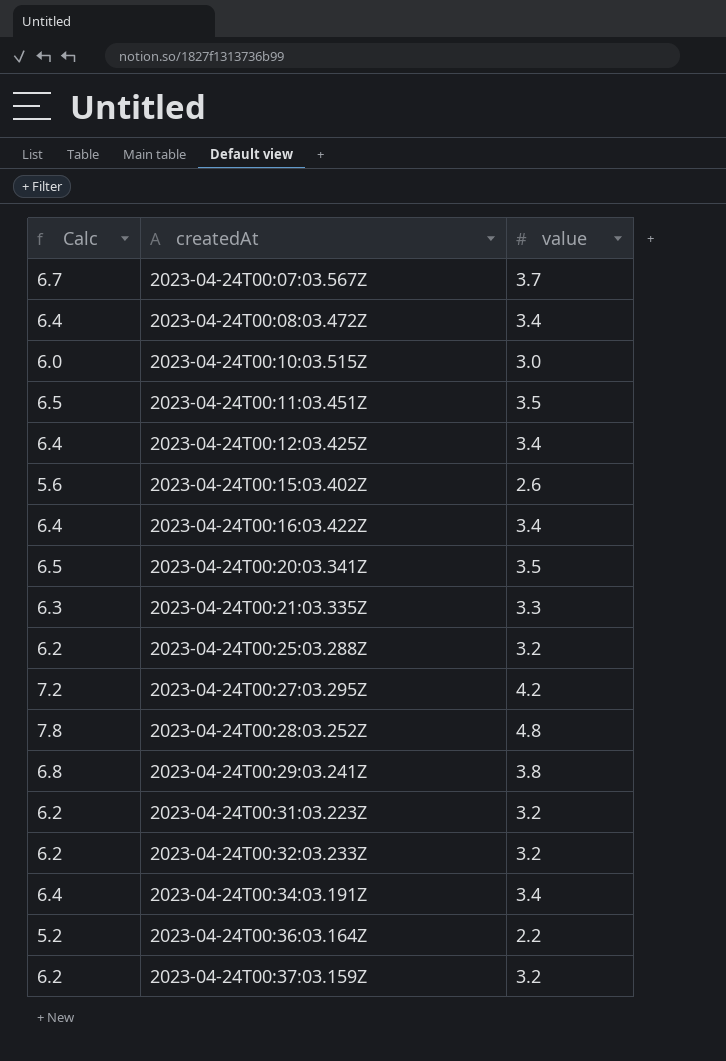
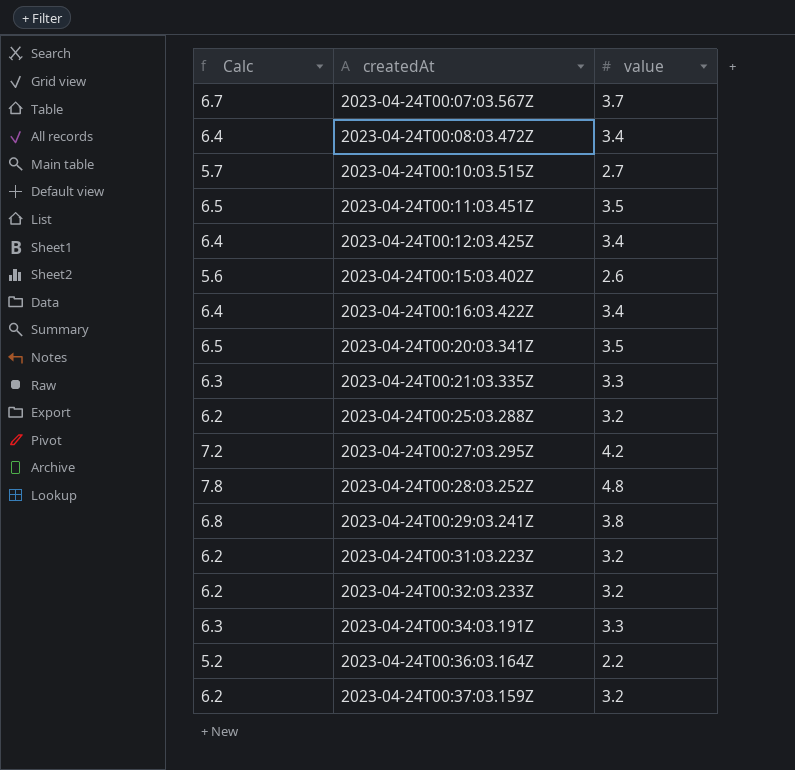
2023-04-24T00:10:03.515Z | Calc: 6.0 -> 5.7
2023-04-24T00:10:03.515Z | value: 3.0 -> 2.7
2023-04-24T00:34:03.191Z | Calc: 6.4 -> 6.3
2023-04-24T00:34:03.191Z | value: 3.4 -> 3.3

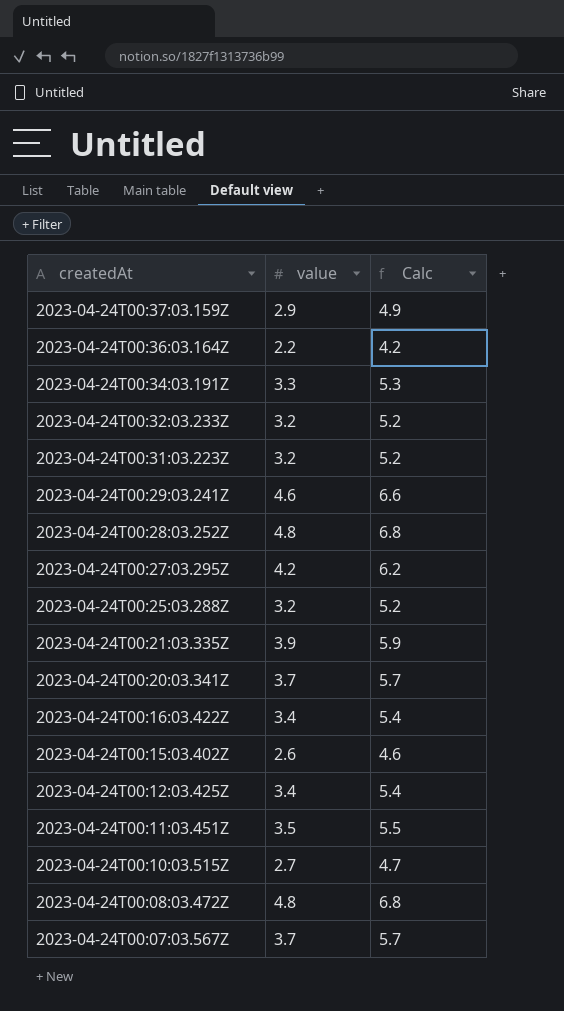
row order: createdAt ascending -> createdAt descending
column Calc | formula: [value] + 3 -> [value] + 2
column Calc | position: 1 -> 3
2023-04-24T00:37:03.159Z | value: 3.2 -> 2.9
2023-04-24T00:29:03.241Z | value: 3.8 -> 4.6
2023-04-24T00:21:03.335Z | value: 3.3 -> 3.9
2023-04-24T00:20:03.341Z | value: 3.5 -> 3.7
2023-04-24T00:08:03.472Z | value: 3.4 -> 4.8

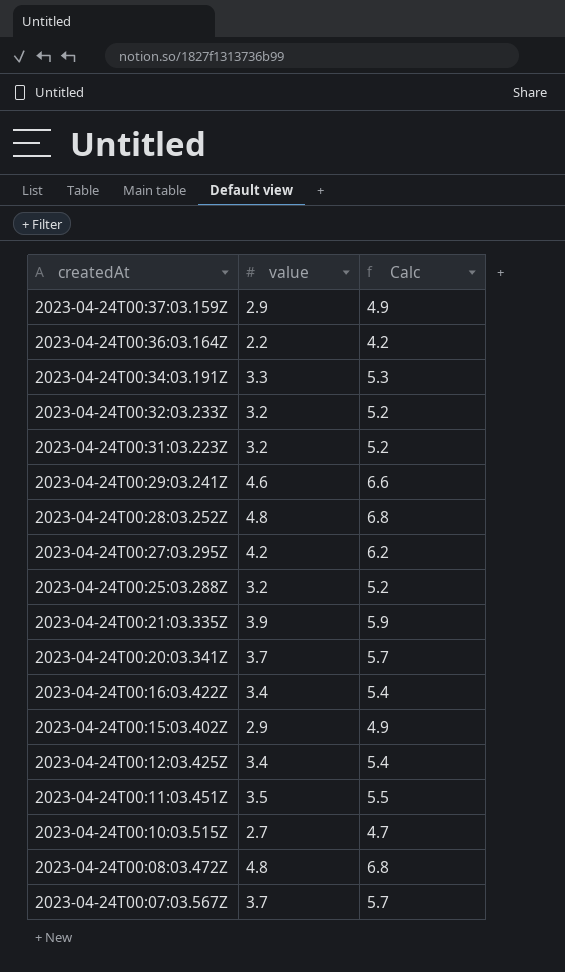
2023-04-24T00:15:03.402Z | value: 2.6 -> 2.9
2023-04-24T00:15:03.402Z | Calc: 4.6 -> 4.9

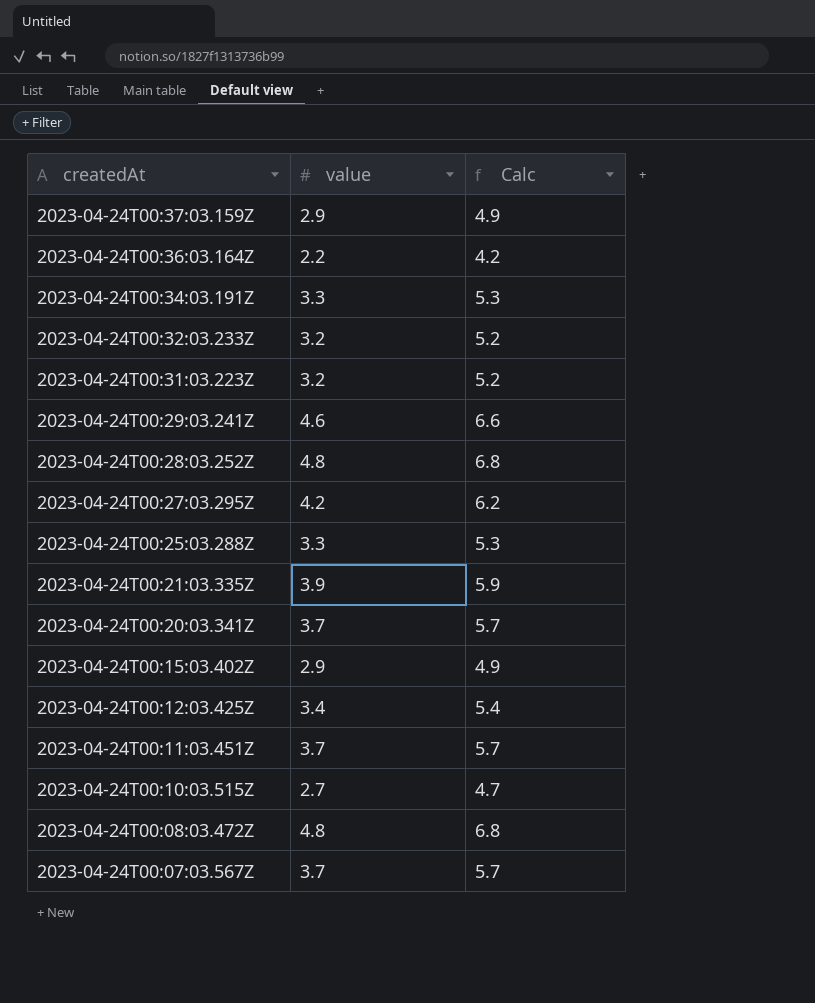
row 2023-04-24T00:16:03.422Z: 3.4 | 5.4 -> none
2023-04-24T00:25:03.288Z | value: 3.2 -> 3.3
2023-04-24T00:25:03.288Z | Calc: 5.2 -> 5.3
2023-04-24T00:11:03.451Z | value: 3.5 -> 3.7
2023-04-24T00:11:03.451Z | Calc: 5.5 -> 5.7

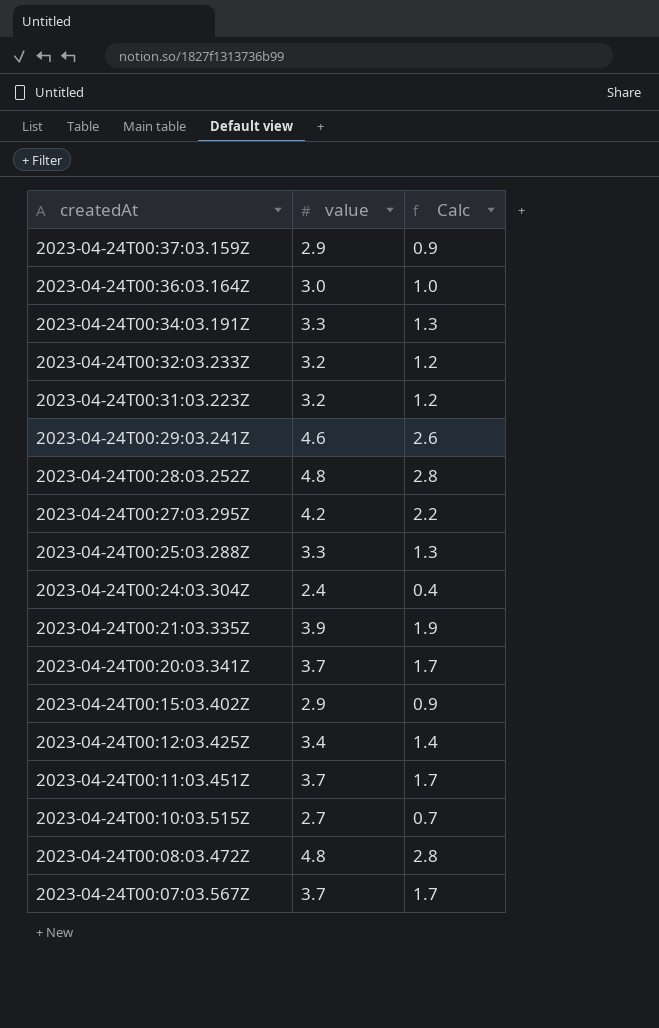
column Calc | formula: [value] + 2 -> [value] - 2
2023-04-24T00:36:03.164Z | value: 2.2 -> 3.0
row 2023-04-24T00:24:03.304Z: none -> 2.4 | 0.4

